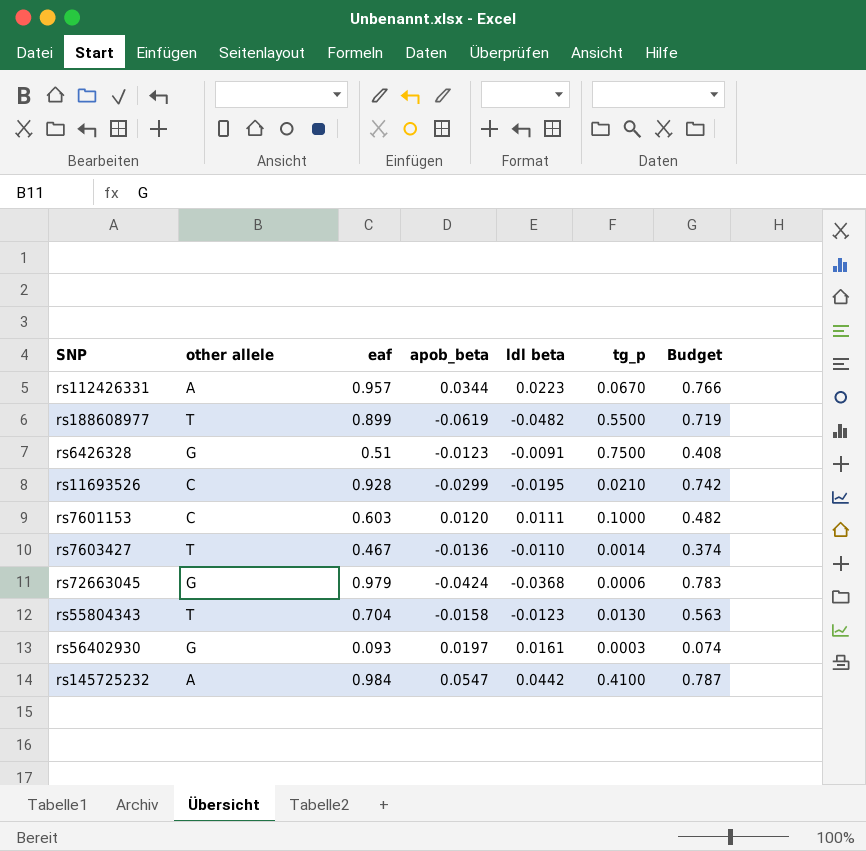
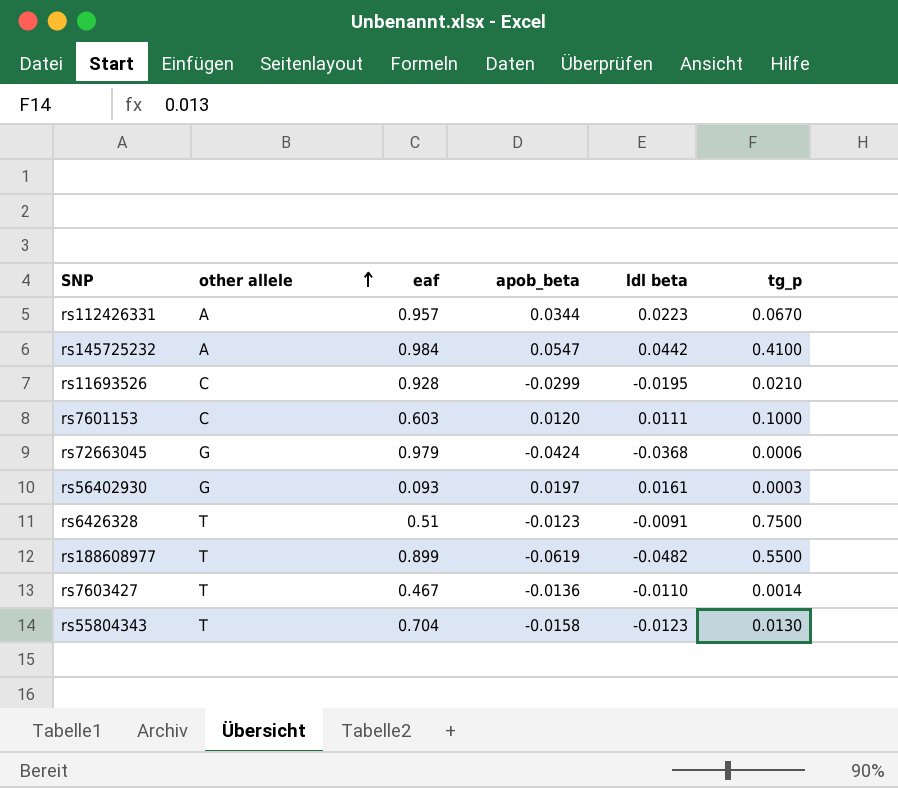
row order: none -> other allele ascending
column Budget | formula: [eaf] * 0.8 -> none
rs6426328 | other allele: G -> T

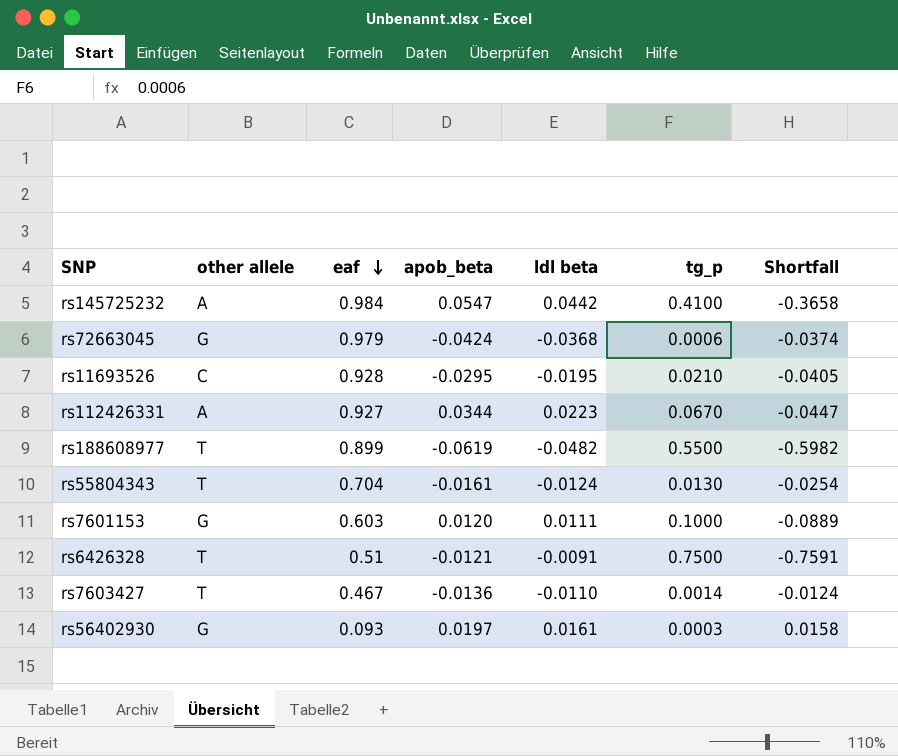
row order: other allele ascending -> eaf descending
column Shortfall | formula: none -> [ldl beta] - [tg_p]
rs11693526 | apob_beta: -0.0299 -> -0.0295
rs112426331 | eaf: 0.957 -> 0.927
rs55804343 | apob_beta: -0.0158 -> -0.0161
rs55804343 | ldl beta: -0.0123 -> -0.0124
rs7601153 | other allele: C -> G
rs6426328 | apob_beta: -0.0123 -> -0.0121

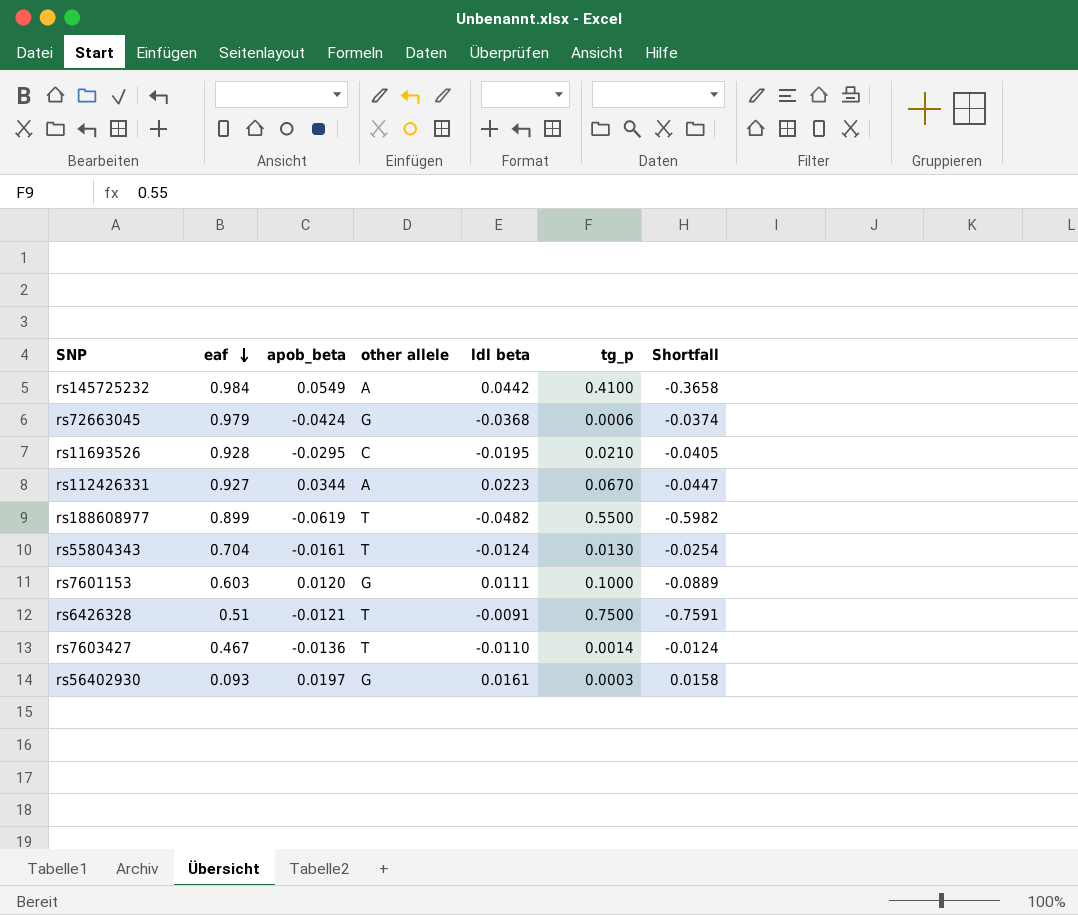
column other allele | position: 2 -> 4
rs145725232 | apob_beta: 0.0547 -> 0.0549

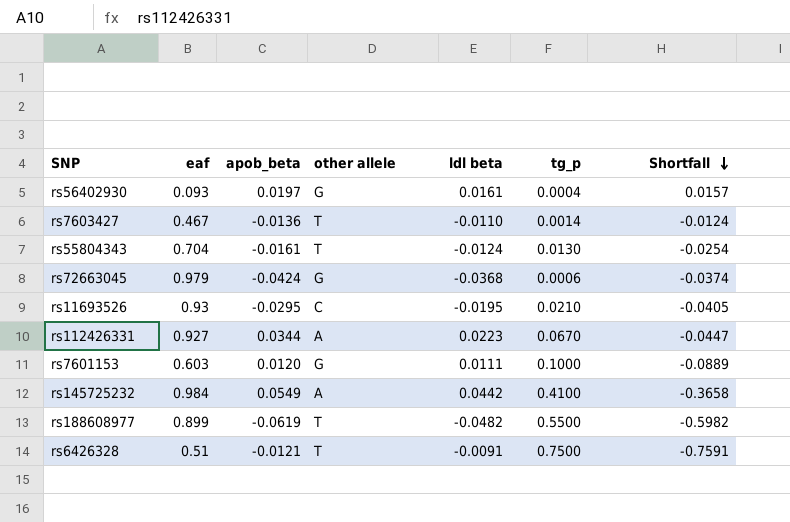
row order: eaf descending -> Shortfall descending
rs56402930 | tg_p: 0.0003 -> 0.0004
rs56402930 | Shortfall: 0.0158 -> 0.0157
rs11693526 | eaf: 0.928 -> 0.93

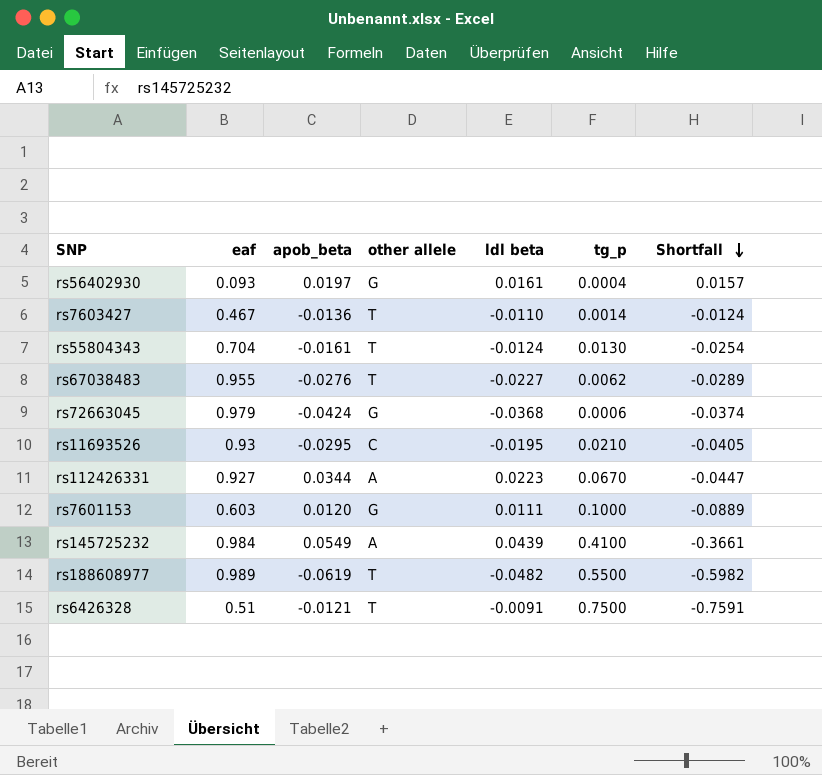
row rs67038483: none -> 0.955 | -0.0276 | T | -0.0227 | 0.0062 | -0.0289
rs145725232 | ldl beta: 0.0442 -> 0.0439
rs145725232 | Shortfall: -0.3658 -> -0.3661
rs188608977 | eaf: 0.899 -> 0.989

